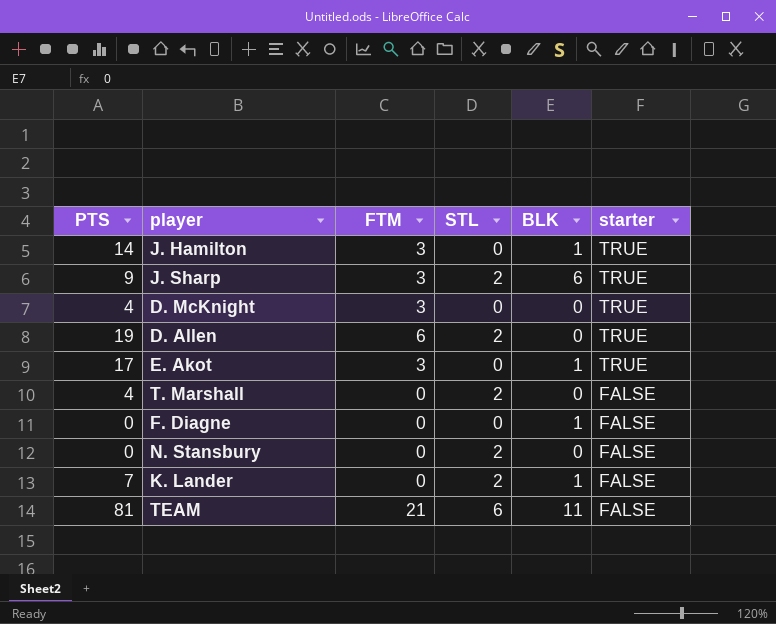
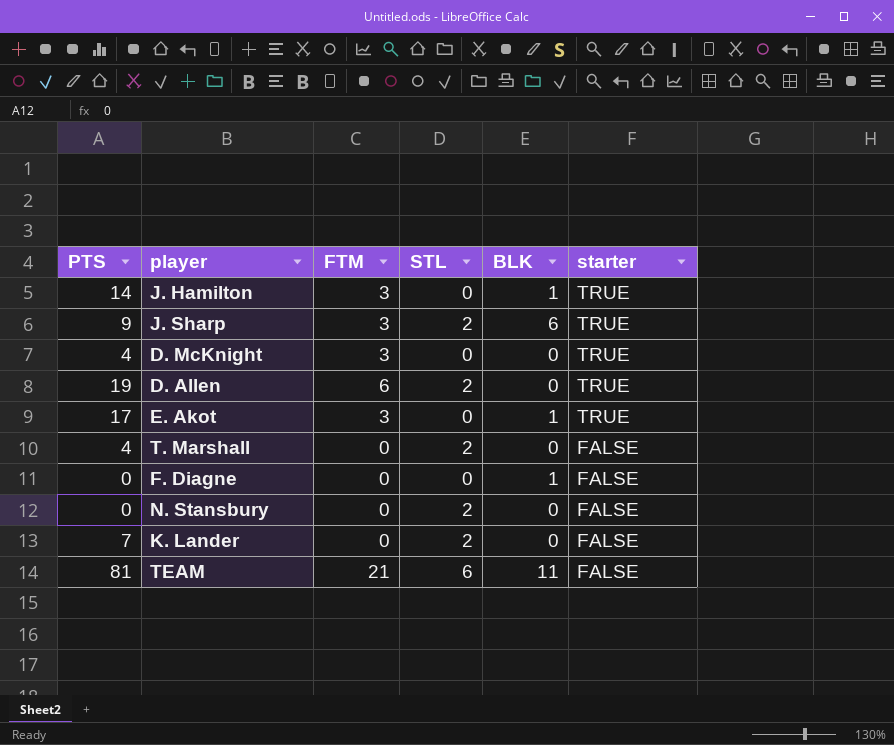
K. Lander | BLK: 1 -> 0

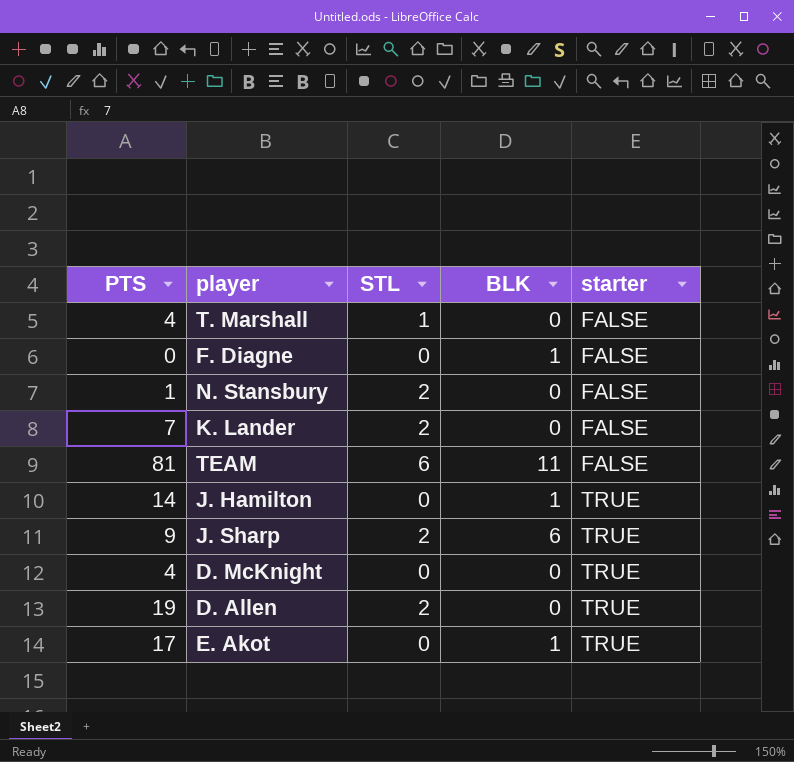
row order: starter descending -> starter ascending
column FTM | position: 3 -> none
T. Marshall | STL: 2 -> 1
N. Stansbury | PTS: 0 -> 1

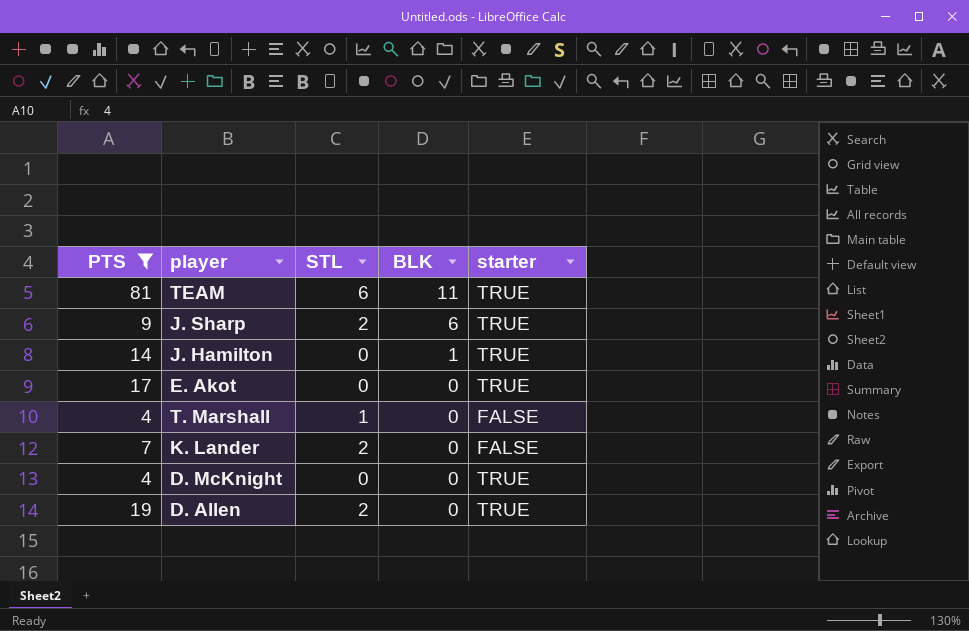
filter: none -> PTS >= 4
row order: starter ascending -> BLK descending
TEAM | starter: FALSE -> TRUE
E. Akot | BLK: 1 -> 0

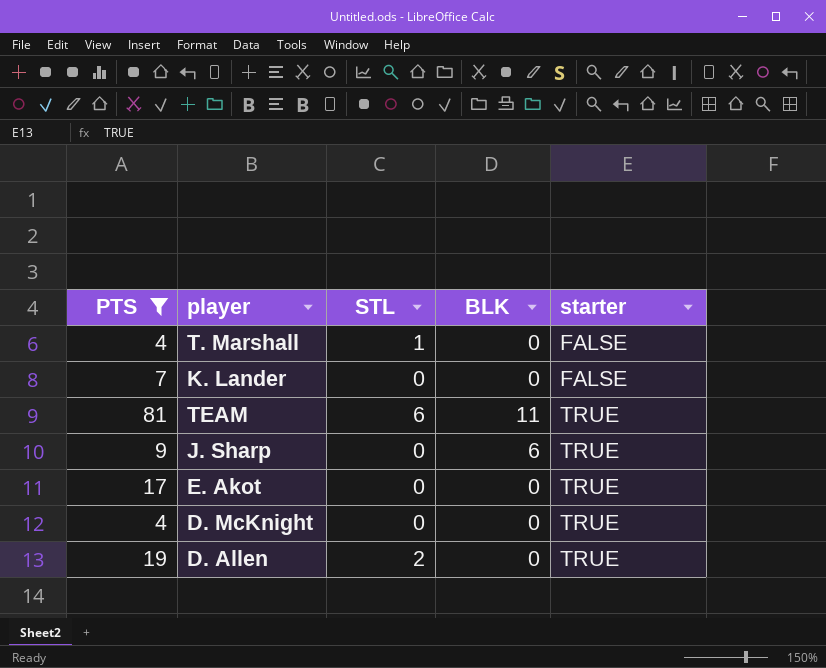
row order: BLK descending -> starter ascending
row J. Hamilton: 14 | 0 | 1 | TRUE -> none
K. Lander | STL: 2 -> 0
J. Sharp | STL: 2 -> 0

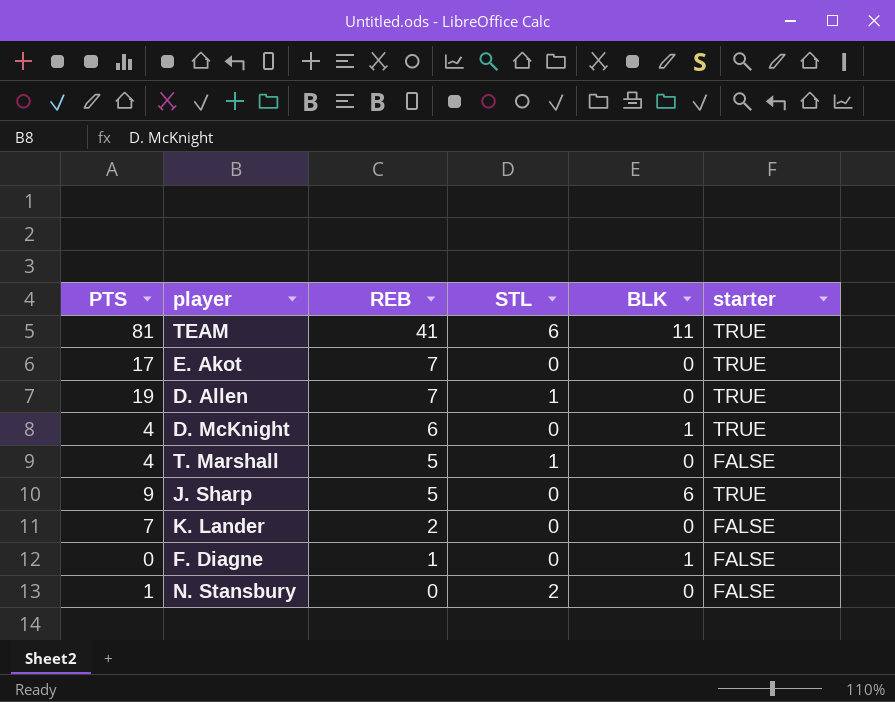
filter: PTS >= 4 -> none
row order: starter ascending -> REB descending
column REB | position: none -> 3
D. Allen | STL: 2 -> 1
D. McKnight | BLK: 0 -> 1

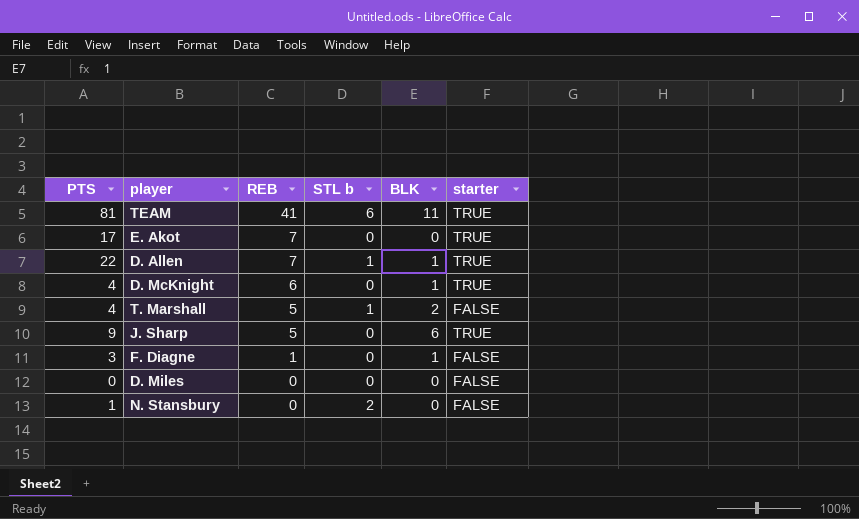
column name: STL -> STL b
row K. Lander: 7 | 2 | 0 | 0 | FALSE -> none
D. Allen | PTS: 19 -> 22
D. Allen | BLK: 0 -> 1
T. Marshall | BLK: 0 -> 2
F. Diagne | PTS: 0 -> 3
row D. Miles: none -> 0 | 0 | 0 | 0 | FALSE

